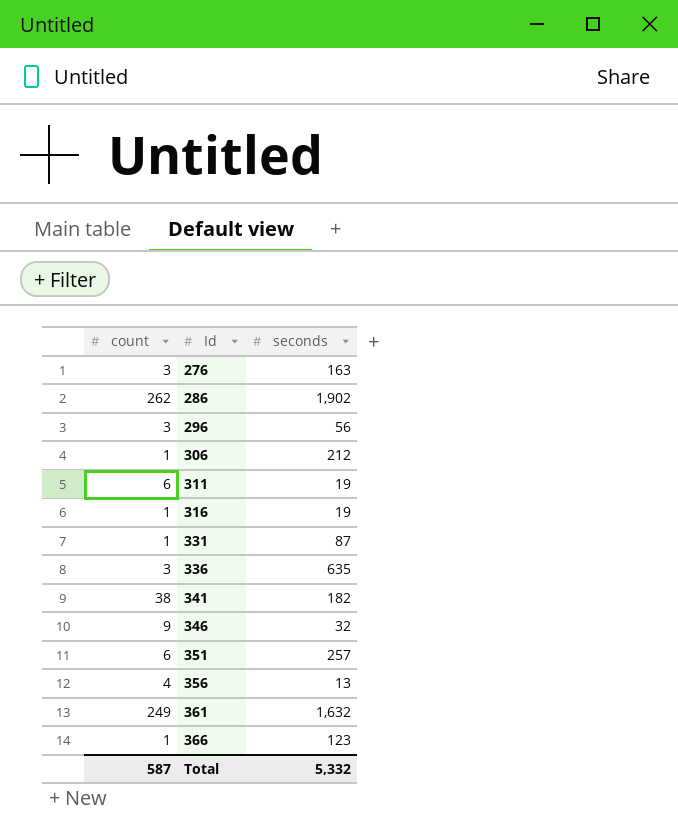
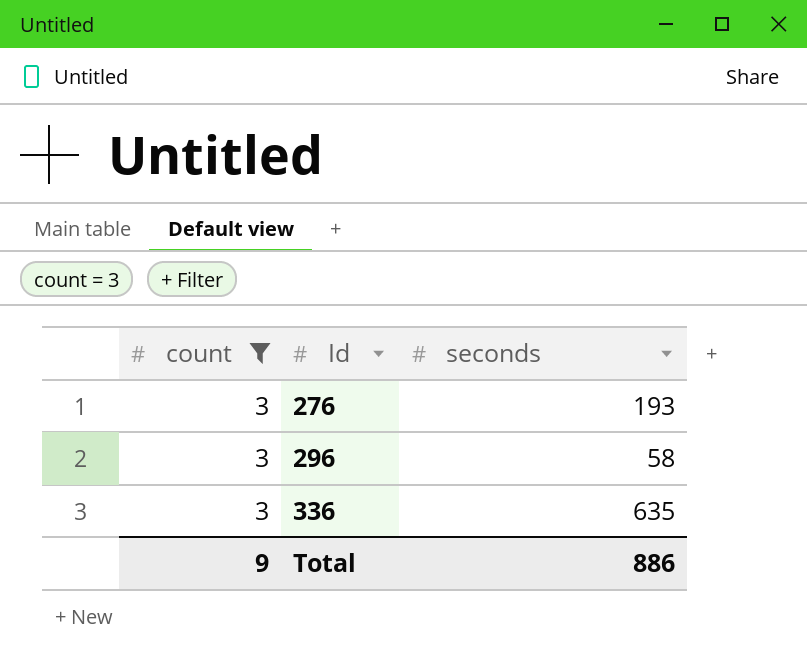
filter: none -> count = 3
276 | seconds: 163 -> 193
296 | seconds: 56 -> 58
Total | count: 587 -> 9
Total | seconds: 5,332 -> 886

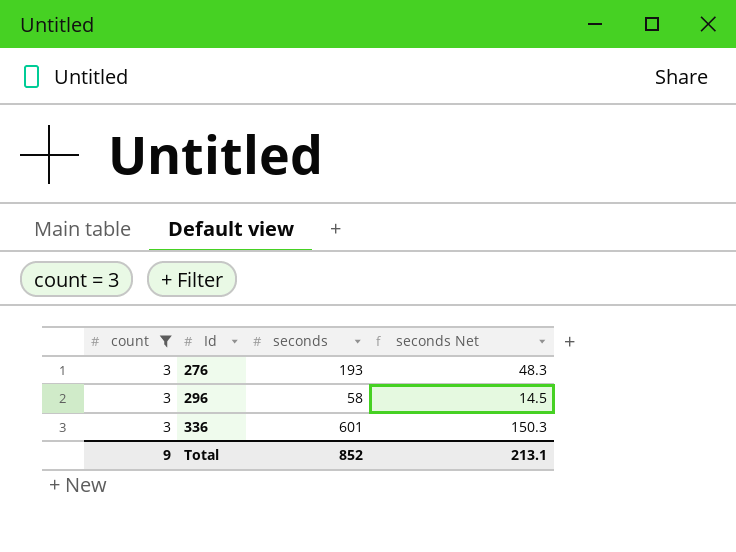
column seconds Net | formula: none -> [seconds] * 0.25
336 | seconds: 635 -> 601
Total | seconds: 886 -> 852

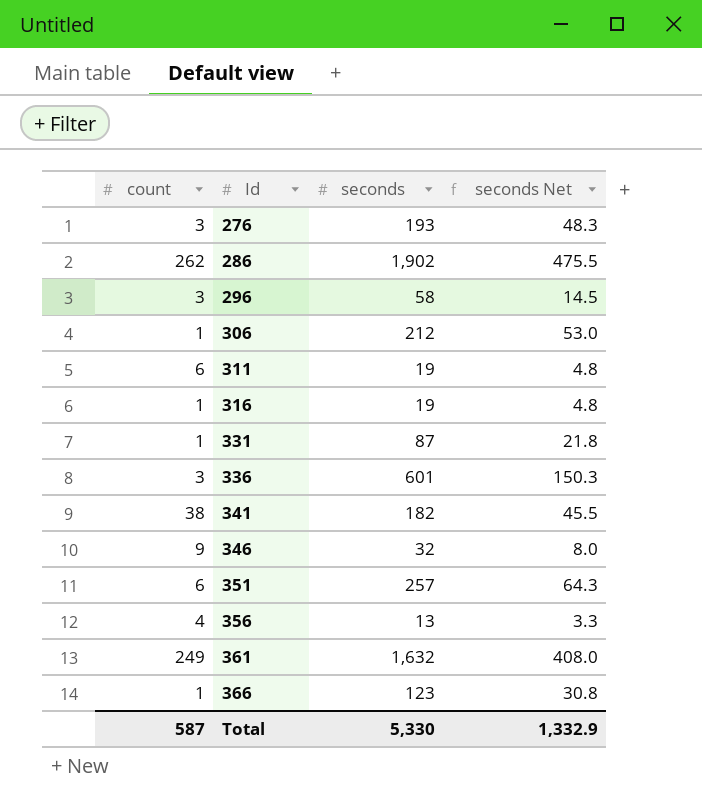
filter: count = 3 -> none
Total | count: 9 -> 587
Total | seconds: 852 -> 5,330
Total | seconds Net: 213.1 -> 1,332.9

